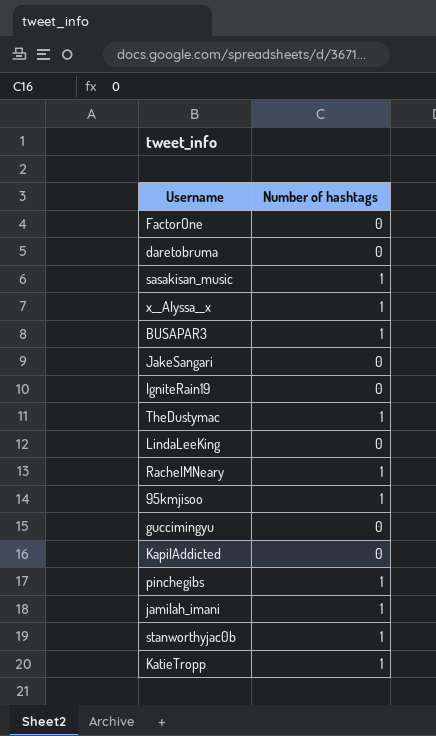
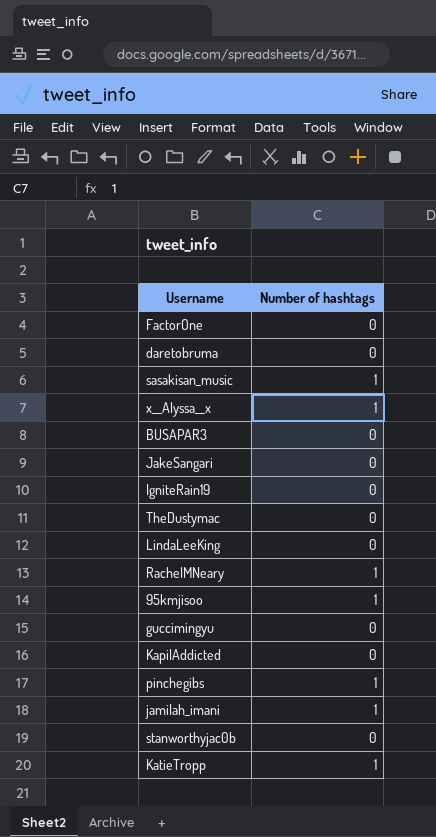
BUSAPAR3 | Number of hashtags: 1 -> 0
TheDustymac | Number of hashtags: 1 -> 0
stanworthyjac0b | Number of hashtags: 1 -> 0

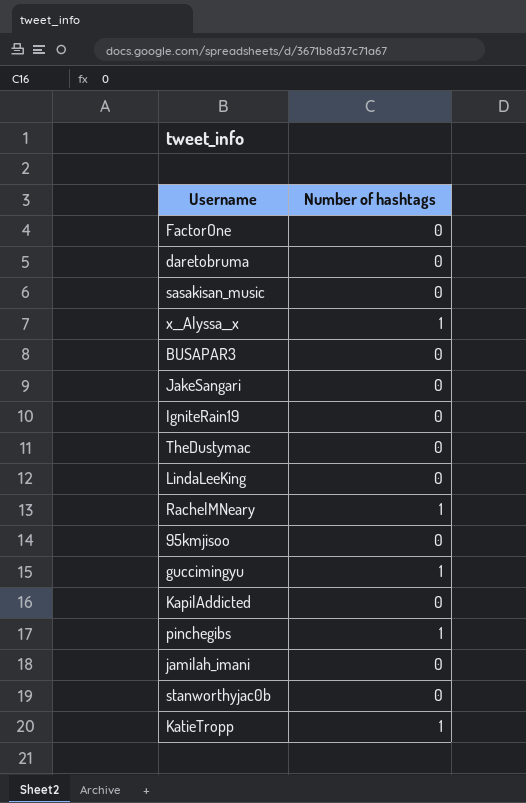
sasakisan_music | Number of hashtags: 1 -> 0
95kmjisoo | Number of hashtags: 1 -> 0
guccimingyu | Number of hashtags: 0 -> 1
jamilah_imani | Number of hashtags: 1 -> 0

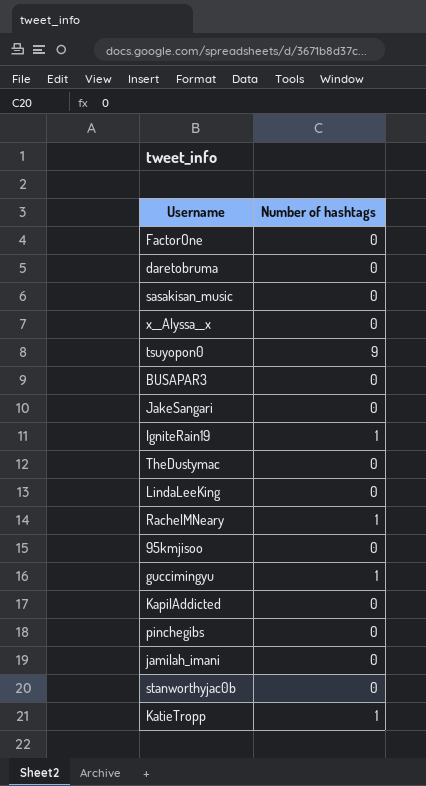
x__Alyssa__x | Number of hashtags: 1 -> 0
row tsuyopon0: none -> 9
IgniteRain19 | Number of hashtags: 0 -> 1
pinchegibs | Number of hashtags: 1 -> 0

